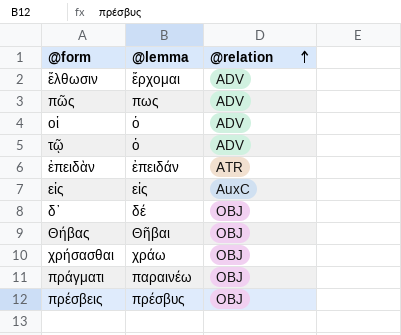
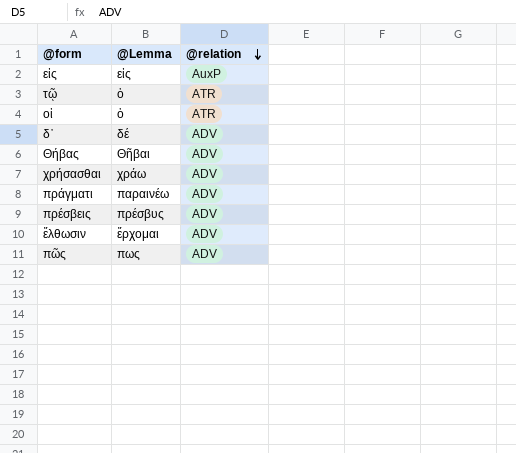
row order: @relation ascending -> @relation descending
column name: @lemma -> @Lemma
row ἐπειδὰν: ἐπειδάν | ATR -> none
εἰς | @relation: AuxC -> AuxP
τῷ | @relation: ADV -> ATR
οἱ | @relation: ADV -> ATR
δ᾽ | @relation: OBJ -> ADV
Θήβας | @relation: OBJ -> ADV
χρήσασθαι | @relation: OBJ -> ADV
πράγματι | @relation: OBJ -> ADV
πρέσβεις | @relation: OBJ -> ADV

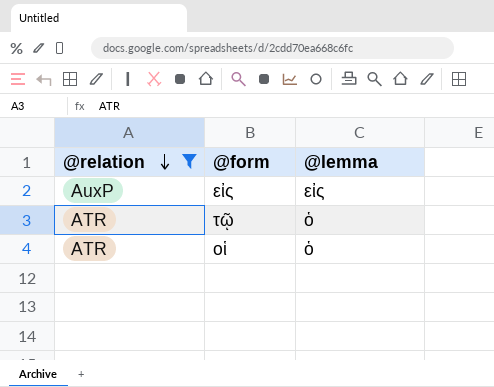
filter: none -> @relation != ADV
column @relation | position: 3 -> 1
column name: @Lemma -> @lemma

